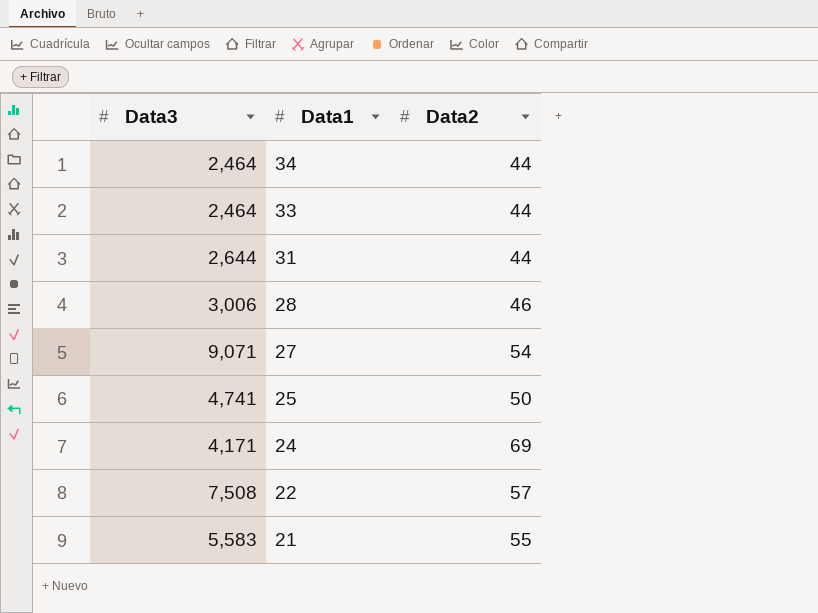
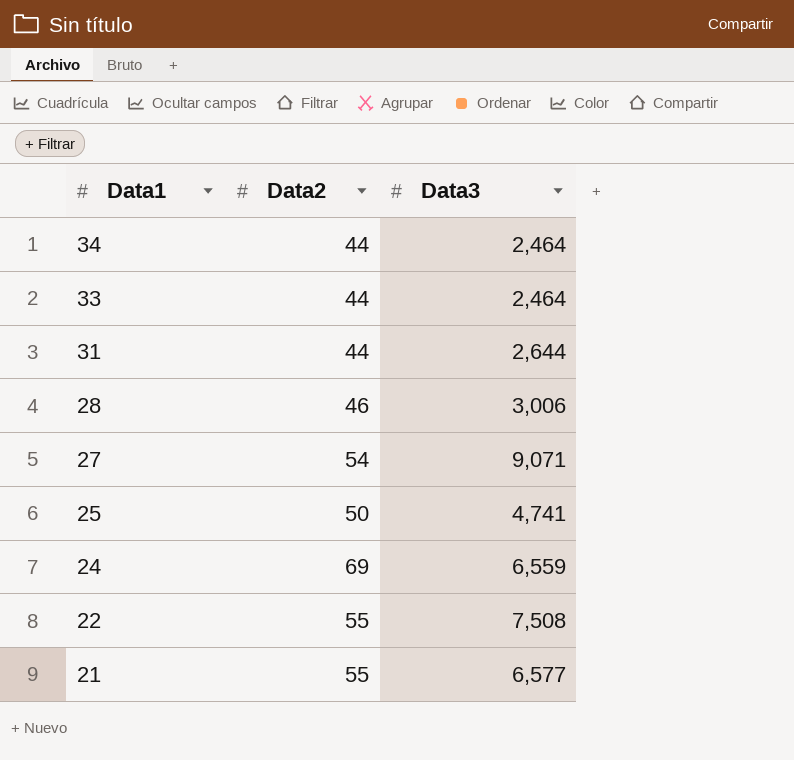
column Data3 | position: 1 -> 3
24 | Data3: 4,171 -> 6,559
22 | Data2: 57 -> 55
21 | Data3: 5,583 -> 6,577

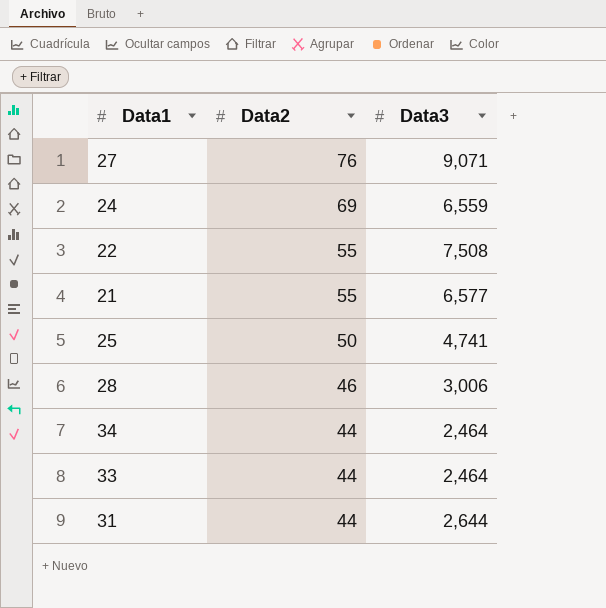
row order: Data1 descending -> Data2 descending
27 | Data2: 54 -> 76

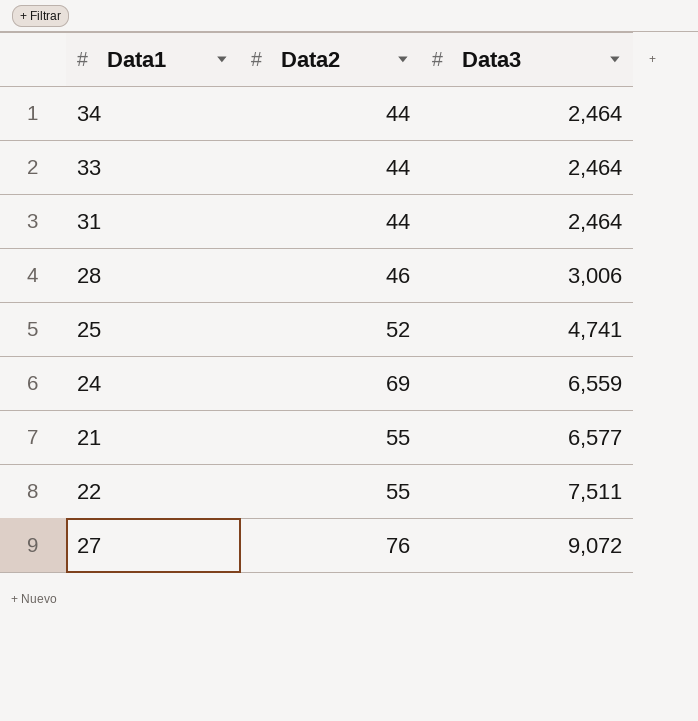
row order: Data2 descending -> Data3 ascending
31 | Data3: 2,644 -> 2,464
25 | Data2: 50 -> 52
22 | Data3: 7,508 -> 7,511
27 | Data3: 9,071 -> 9,072

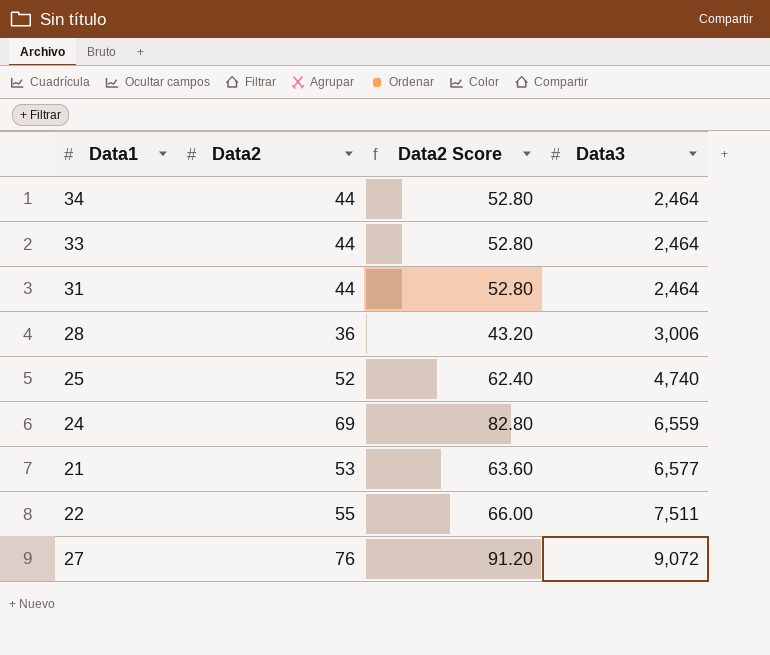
column Data2 Score | formula: none -> [Data2] * 1.2
28 | Data2: 46 -> 36
25 | Data3: 4,741 -> 4,740
21 | Data2: 55 -> 53

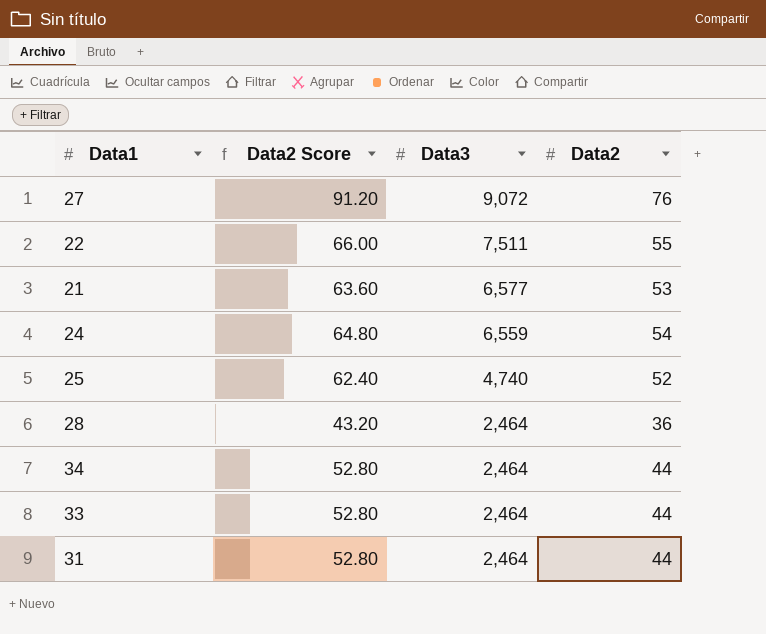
row order: Data3 ascending -> Data3 descending
column Data2 | position: 2 -> 4
24 | Data2 Score: 82.80 -> 64.80
24 | Data2: 69 -> 54
28 | Data3: 3,006 -> 2,464

